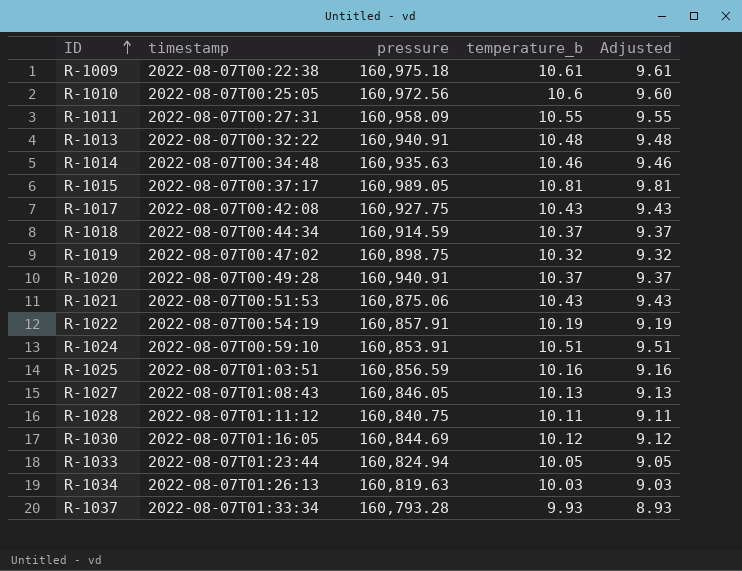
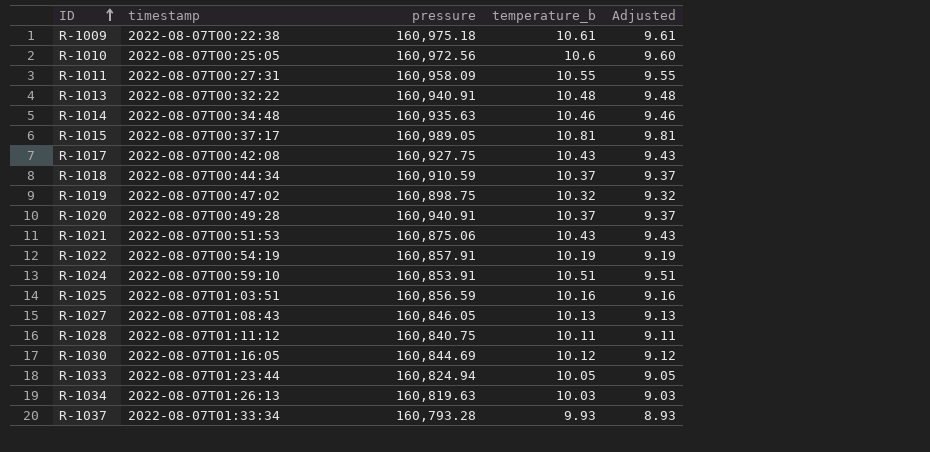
R-1018 | pressure: 160,914.59 -> 160,910.59

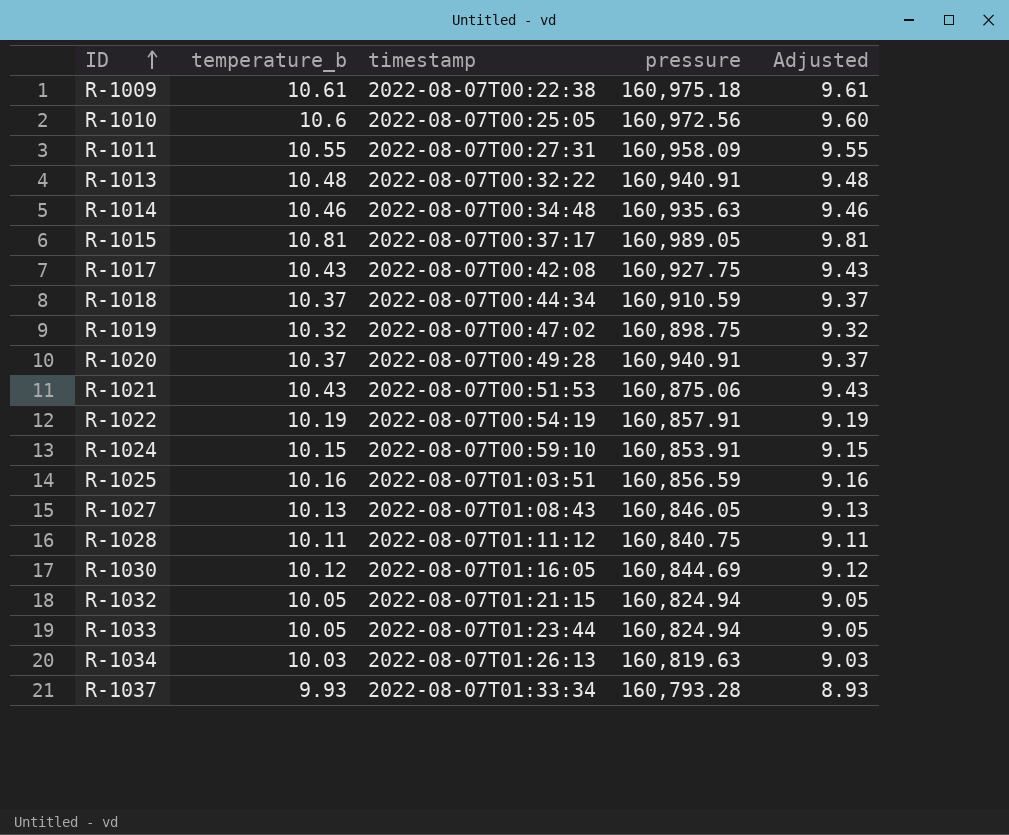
column temperature_b | position: 4 -> 2
R-1024 | temperature_b: 10.51 -> 10.15
R-1024 | Adjusted: 9.51 -> 9.15
row R-1032: none -> 10.05 | 2022-08-07T01:21:15 | 160,824.94 | 9.05

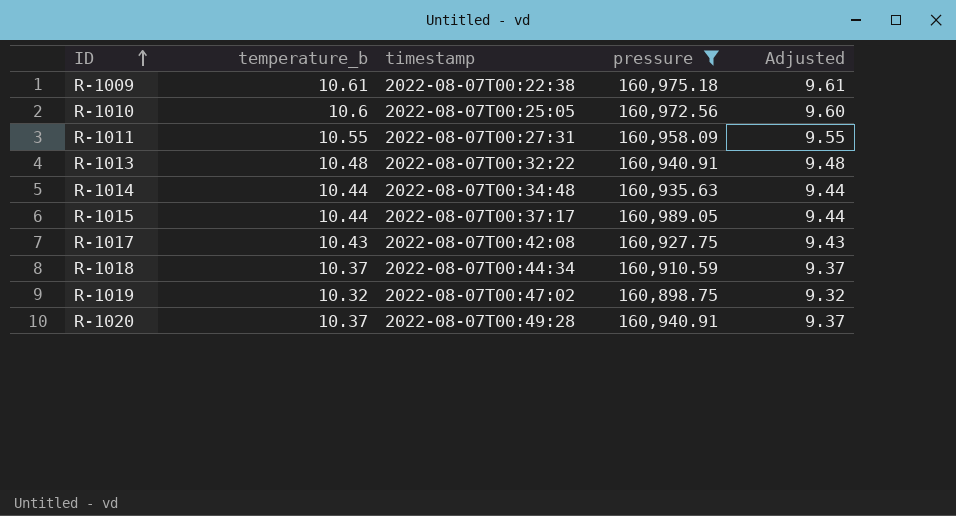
filter: none -> pressure >= 160,898.75
R-1014 | temperature_b: 10.46 -> 10.44
R-1014 | Adjusted: 9.46 -> 9.44
R-1015 | temperature_b: 10.81 -> 10.44
R-1015 | Adjusted: 9.81 -> 9.44

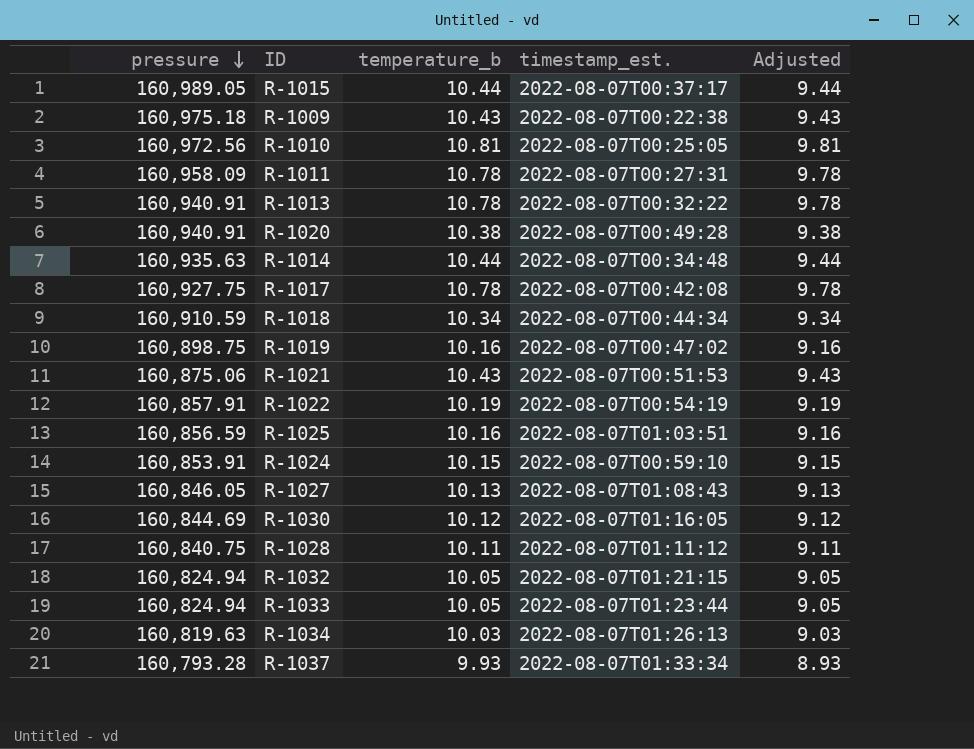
filter: pressure >= 160,898.75 -> none
row order: ID ascending -> pressure descending
column pressure | position: 4 -> 1
column name: timestamp -> timestamp_est.
R-1009 | temperature_b: 10.61 -> 10.43
R-1009 | Adjusted: 9.61 -> 9.43
R-1010 | temperature_b: 10.6 -> 10.81
R-1010 | Adjusted: 9.60 -> 9.81
R-1011 | temperature_b: 10.55 -> 10.78
R-1011 | Adjusted: 9.55 -> 9.78
R-1013 | temperature_b: 10.48 -> 10.78
R-1013 | Adjusted: 9.48 -> 9.78
R-1020 | temperature_b: 10.37 -> 10.38
R-1020 | Adjusted: 9.37 -> 9.38
R-1017 | temperature_b: 10.43 -> 10.78
R-1017 | Adjusted: 9.43 -> 9.78
R-1018 | temperature_b: 10.37 -> 10.34
R-1018 | Adjusted: 9.37 -> 9.34
R-1019 | temperature_b: 10.32 -> 10.16
R-1019 | Adjusted: 9.32 -> 9.16

